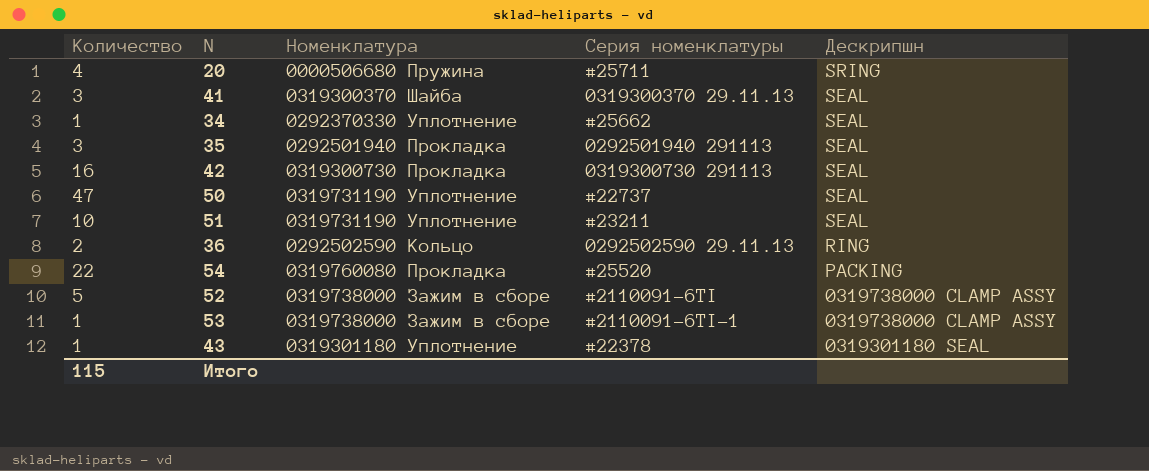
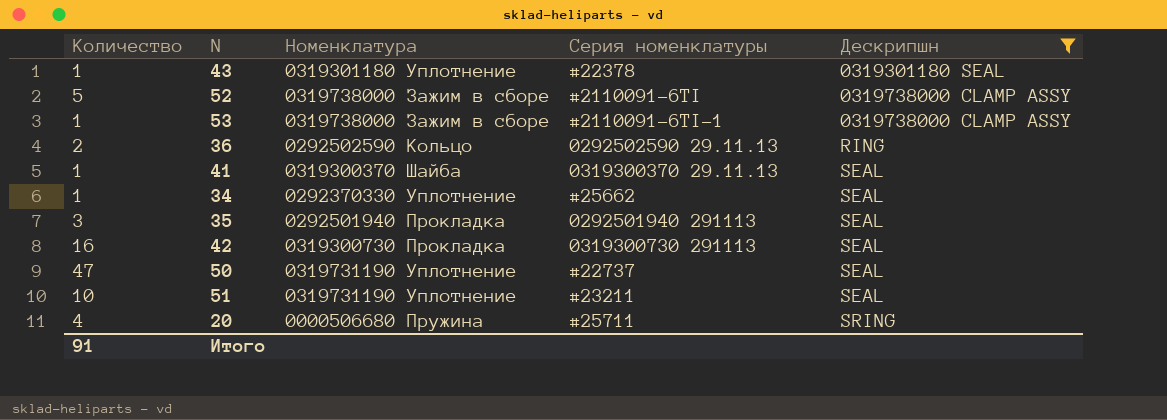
filter: none -> Дескрипшн != PACKING
row order: Дескрипшн descending -> Дескрипшн ascending
41 | Количество: 3 -> 1
Итого | Количество: 115 -> 91

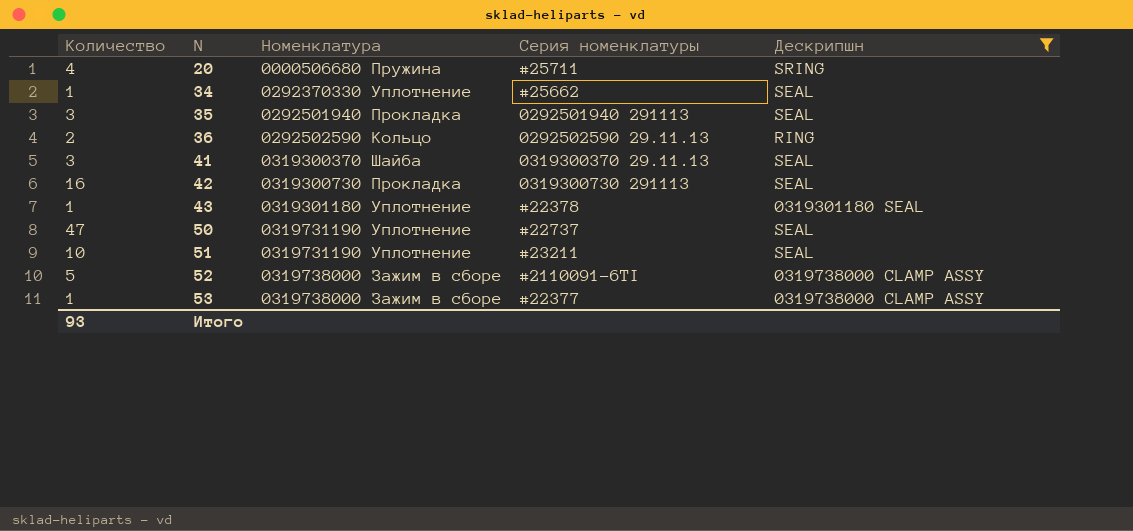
row order: Дескрипшн ascending -> N ascending
41 | Количество: 1 -> 3
53 | Серия номенклатуры: #2110091-6TI-1 -> #22377
Итого | Количество: 91 -> 93

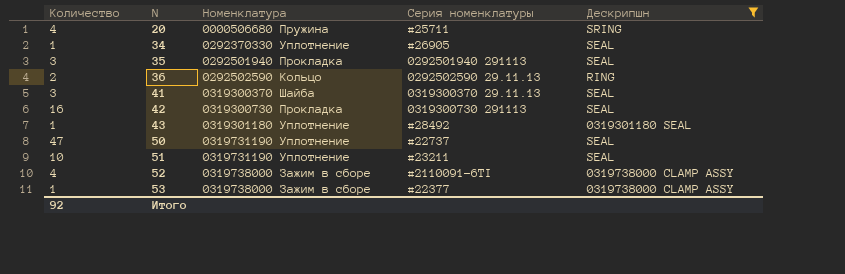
34 | Серия номенклатуры: #25662 -> #26905
43 | Серия номенклатуры: #22378 -> #28492
52 | Количество: 5 -> 4
Итого | Количество: 93 -> 92

